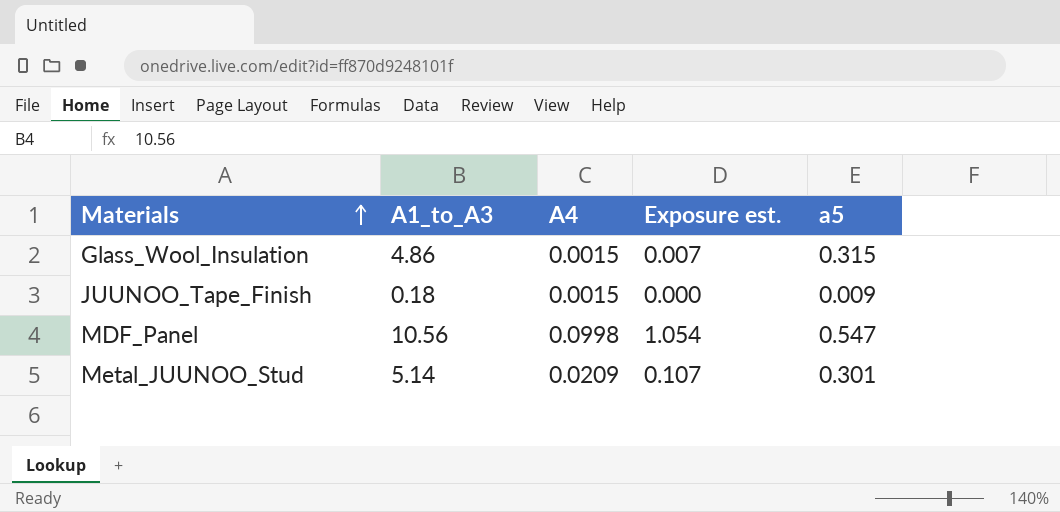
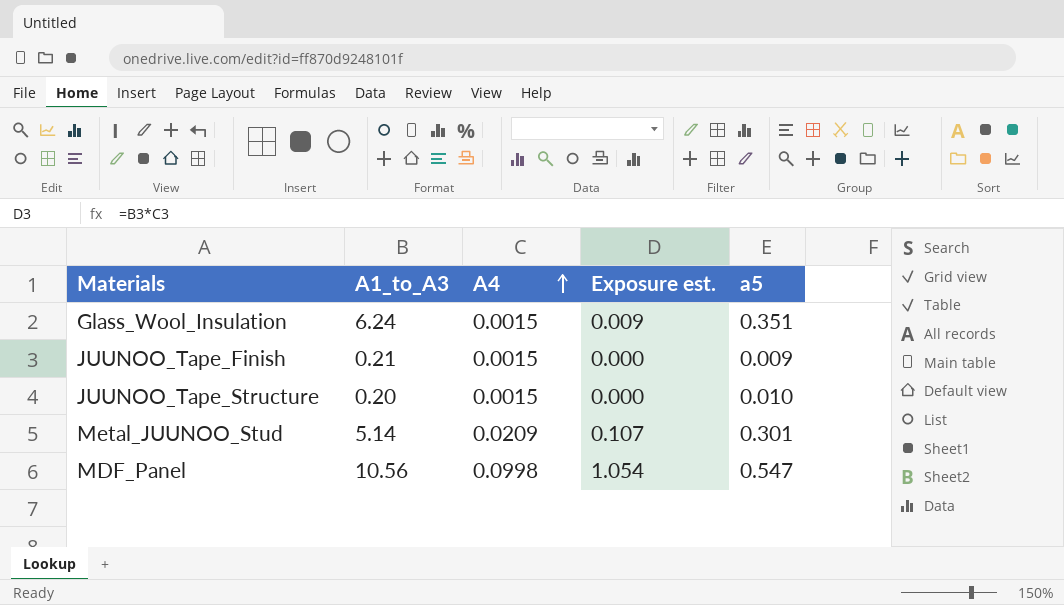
row order: Materials ascending -> A4 ascending
Glass_Wool_Insulation | A1_to_A3: 4.86 -> 6.24
Glass_Wool_Insulation | Exposure est.: 0.007 -> 0.009
Glass_Wool_Insulation | a5: 0.315 -> 0.351
JUUNOO_Tape_Finish | A1_to_A3: 0.18 -> 0.21
row JUUNOO_Tape_Structure: none -> 0.20 | 0.0015 | 0.000 | 0.010

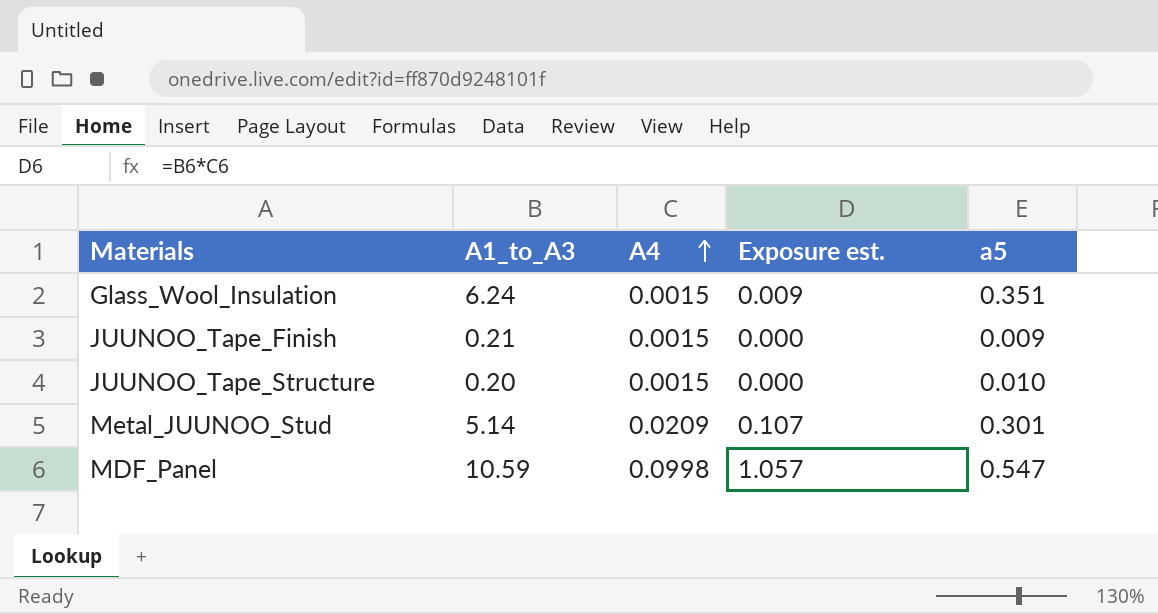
MDF_Panel | A1_to_A3: 10.56 -> 10.59
MDF_Panel | Exposure est.: 1.054 -> 1.057

